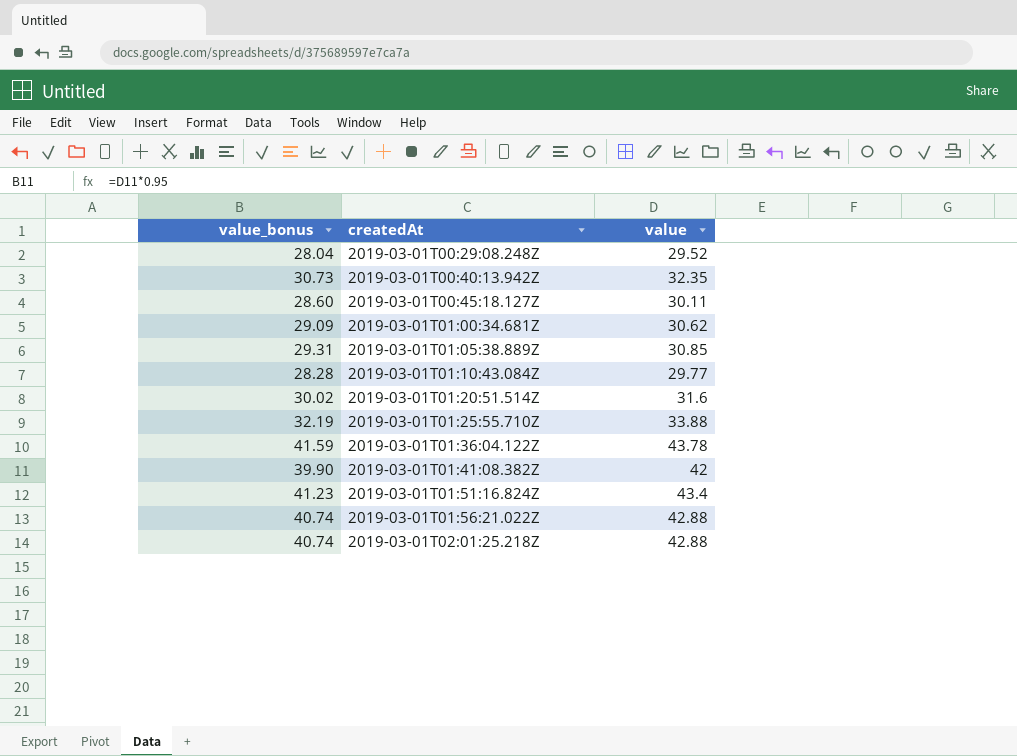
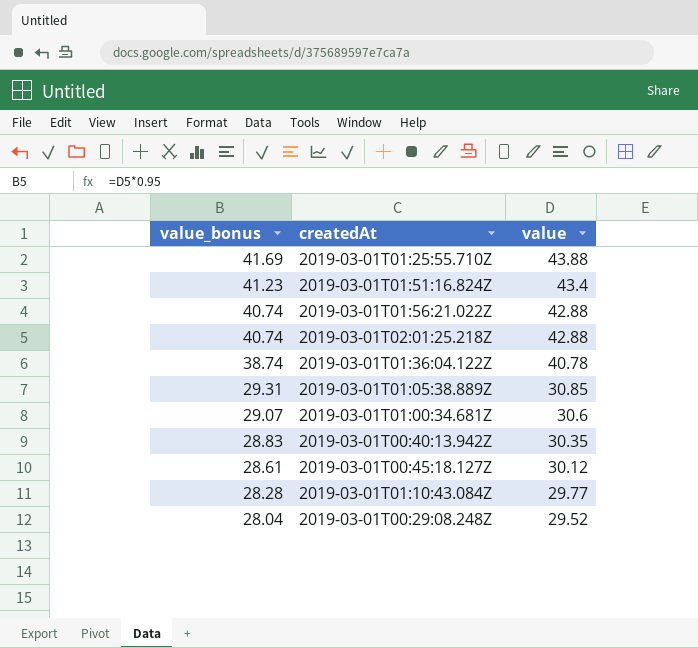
row order: createdAt ascending -> value_bonus descending
row 2019-03-01T01:20:51.514Z: 30.02 | 31.6 -> none
row 2019-03-01T01:41:08.382Z: 39.90 | 42 -> none
2019-03-01T01:25:55.710Z | value_bonus: 32.19 -> 41.69
2019-03-01T01:25:55.710Z | value: 33.88 -> 43.88
2019-03-01T01:36:04.122Z | value_bonus: 41.59 -> 38.74
2019-03-01T01:36:04.122Z | value: 43.78 -> 40.78
2019-03-01T01:00:34.681Z | value_bonus: 29.09 -> 29.07
2019-03-01T01:00:34.681Z | value: 30.62 -> 30.6
2019-03-01T00:40:13.942Z | value_bonus: 30.73 -> 28.83
2019-03-01T00:40:13.942Z | value: 32.35 -> 30.35
2019-03-01T00:45:18.127Z | value_bonus: 28.60 -> 28.61
2019-03-01T00:45:18.127Z | value: 30.11 -> 30.12

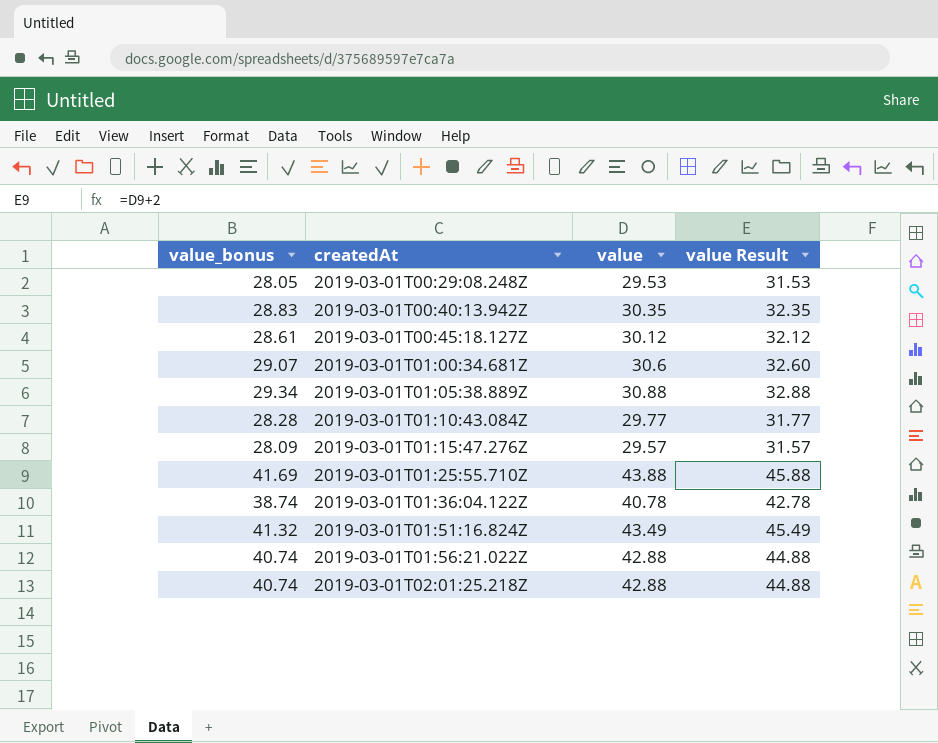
row order: value_bonus descending -> createdAt ascending
column value Result | formula: none -> [value] + 2
2019-03-01T00:29:08.248Z | value_bonus: 28.04 -> 28.05
2019-03-01T00:29:08.248Z | value: 29.52 -> 29.53
2019-03-01T01:05:38.889Z | value_bonus: 29.31 -> 29.34
2019-03-01T01:05:38.889Z | value: 30.85 -> 30.88
row 2019-03-01T01:15:47.276Z: none -> 28.09 | 29.57 | 31.57
2019-03-01T01:51:16.824Z | value_bonus: 41.23 -> 41.32
2019-03-01T01:51:16.824Z | value: 43.4 -> 43.49

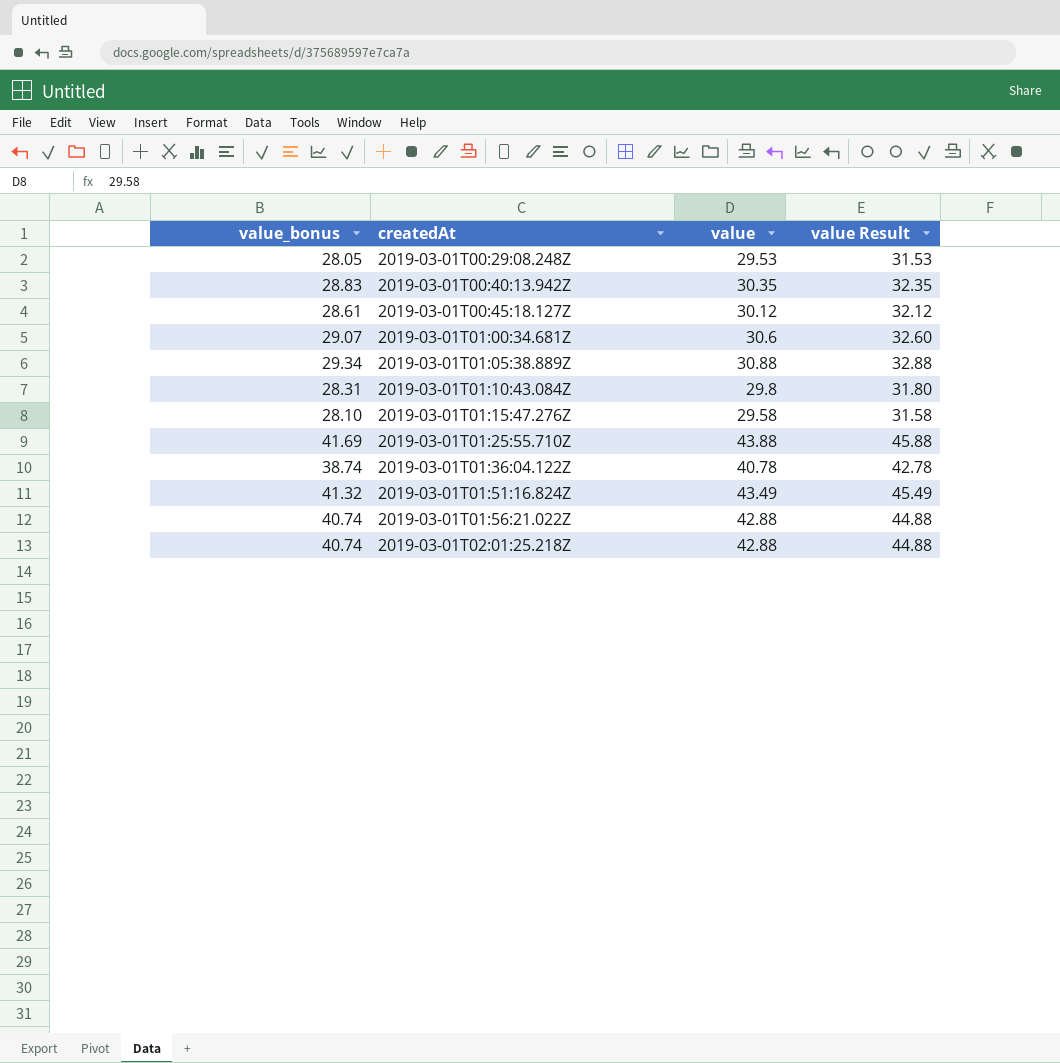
2019-03-01T01:10:43.084Z | value_bonus: 28.28 -> 28.31
2019-03-01T01:10:43.084Z | value: 29.77 -> 29.8
2019-03-01T01:10:43.084Z | value Result: 31.77 -> 31.80
2019-03-01T01:15:47.276Z | value_bonus: 28.09 -> 28.10
2019-03-01T01:15:47.276Z | value: 29.57 -> 29.58
2019-03-01T01:15:47.276Z | value Result: 31.57 -> 31.58

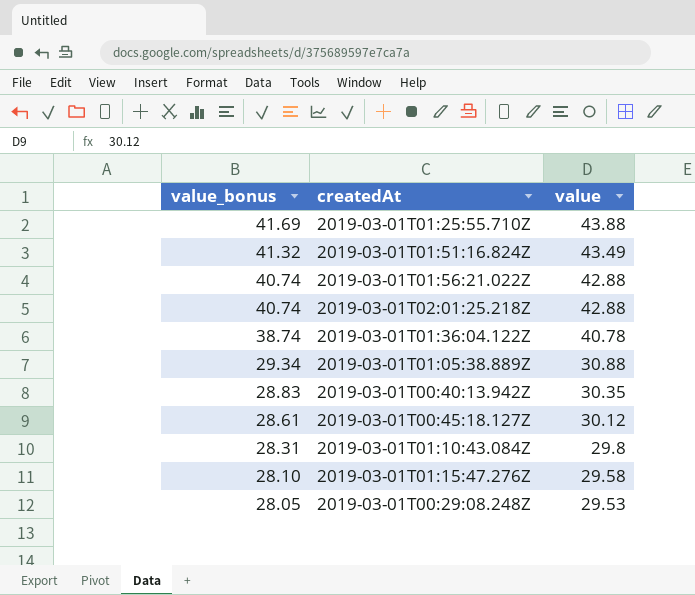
row order: createdAt ascending -> value_bonus descending
column value Result | formula: [value] + 2 -> none
row 2019-03-01T01:00:34.681Z: 29.07 | 30.6 | 32.60 -> none

